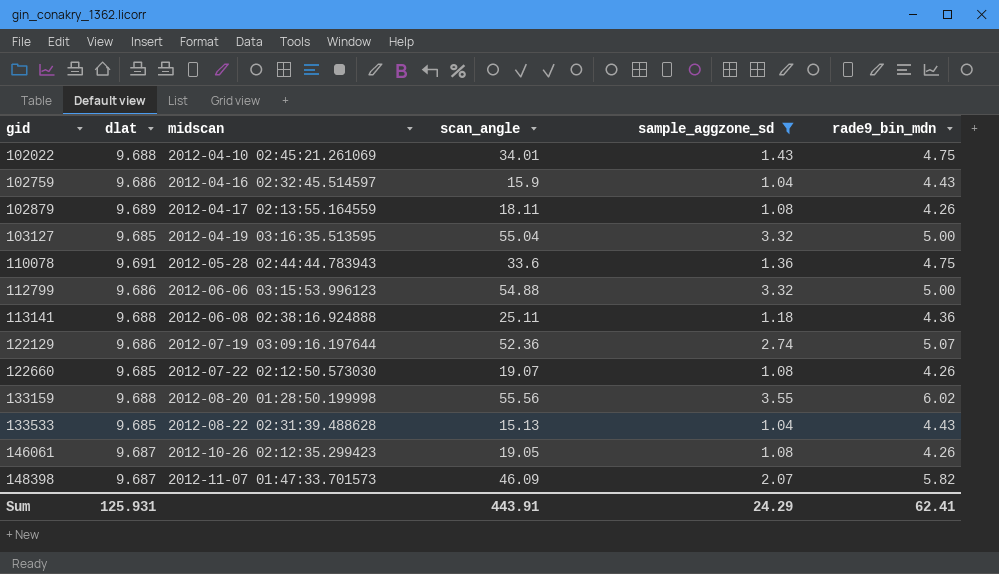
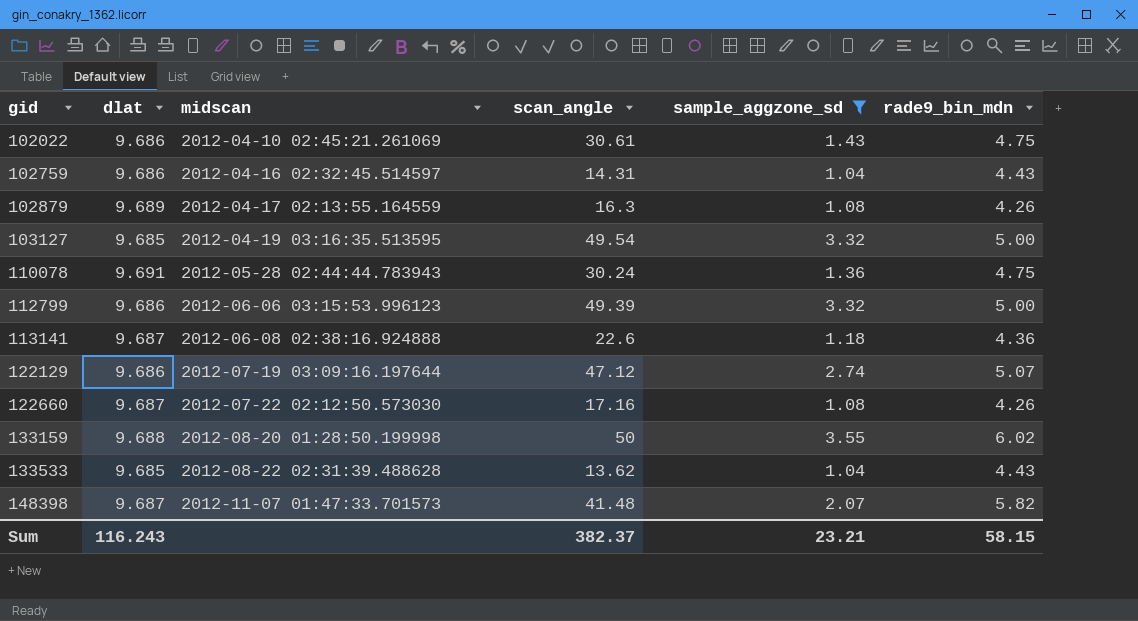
row 146061: 9.687 | 2012-10-26 02:12:35.299423 | 19.05 | 1.08 | 4.26 -> none
102022 | dlat: 9.688 -> 9.686
102022 | scan_angle: 34.01 -> 30.61
102759 | scan_angle: 15.9 -> 14.31
102879 | scan_angle: 18.11 -> 16.3
103127 | scan_angle: 55.04 -> 49.54
110078 | scan_angle: 33.6 -> 30.24
112799 | scan_angle: 54.88 -> 49.39
113141 | dlat: 9.688 -> 9.687
113141 | scan_angle: 25.11 -> 22.6
122129 | scan_angle: 52.36 -> 47.12
122660 | dlat: 9.685 -> 9.687
122660 | scan_angle: 19.07 -> 17.16
133159 | scan_angle: 55.56 -> 50
133533 | scan_angle: 15.13 -> 13.62
148398 | scan_angle: 46.09 -> 41.48
Sum | dlat: 125.931 -> 116.243
Sum | scan_angle: 443.91 -> 382.37
Sum | sample_aggzone_sd: 24.29 -> 23.21
Sum | rade9_bin_mdn: 62.41 -> 58.15

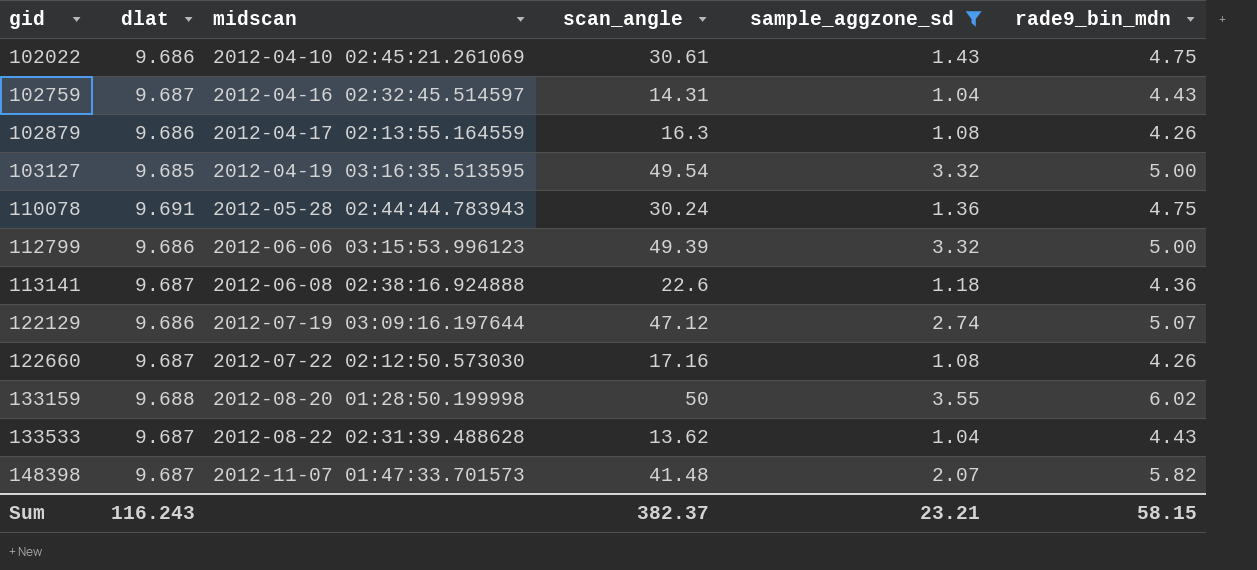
102759 | dlat: 9.686 -> 9.687
102879 | dlat: 9.689 -> 9.686
133533 | dlat: 9.685 -> 9.687

